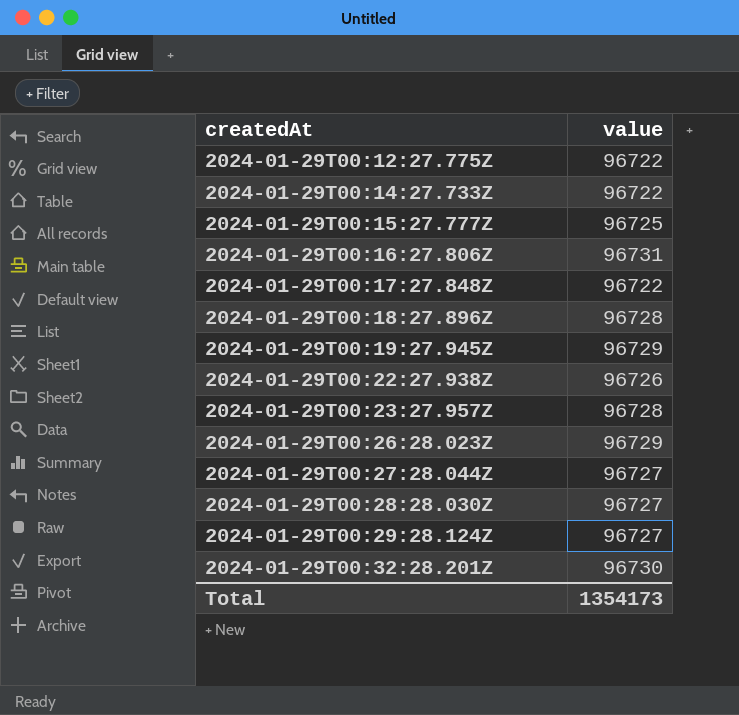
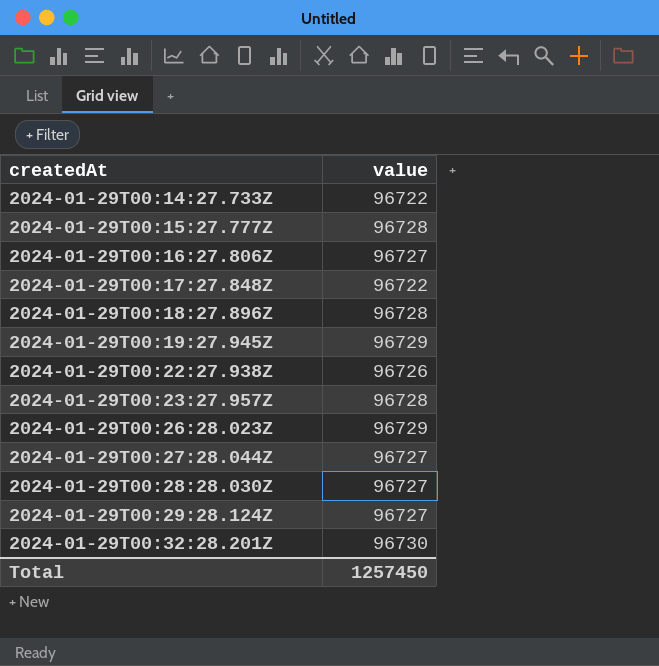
row 2024-01-29T00:12:27.775Z: 96722 -> none
2024-01-29T00:15:27.777Z | value: 96725 -> 96728
2024-01-29T00:16:27.806Z | value: 96731 -> 96727
Total | value: 1354173 -> 1257450

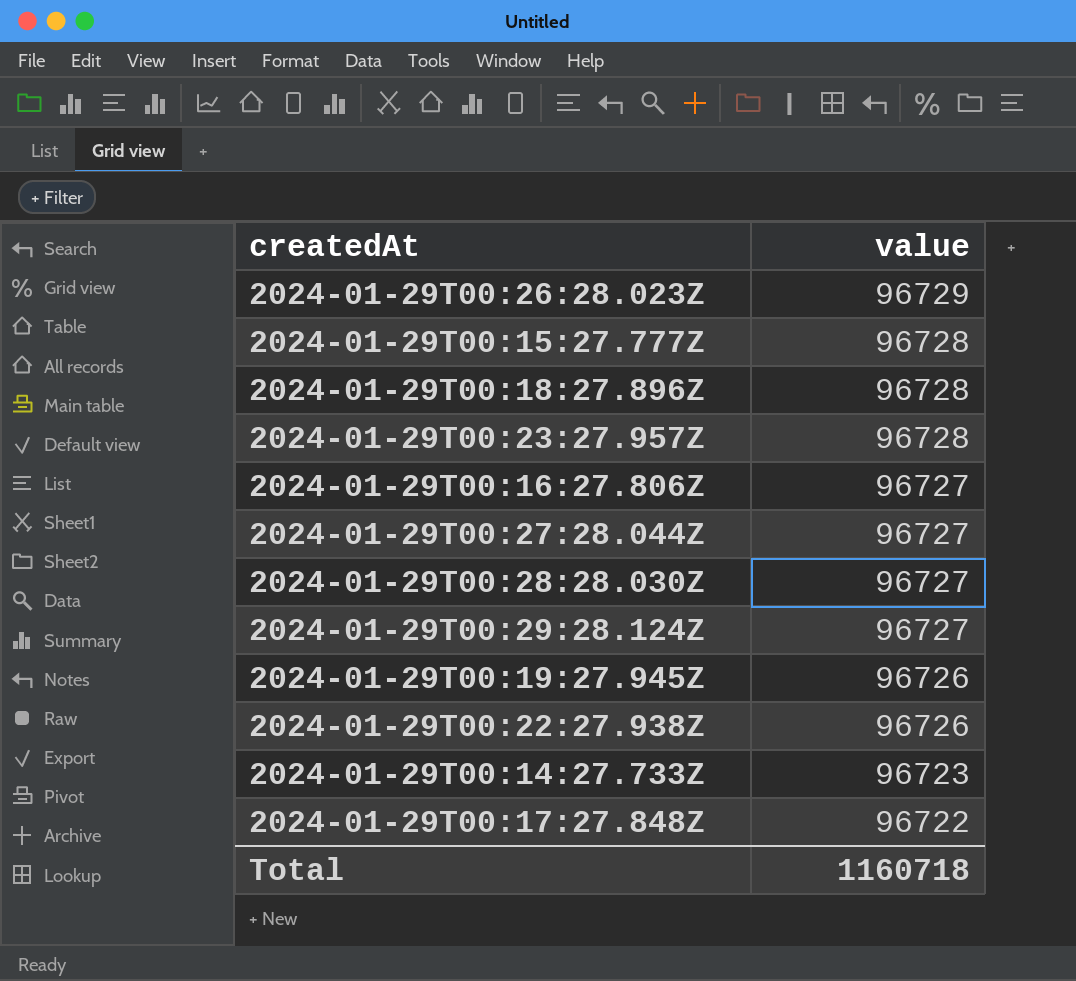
row order: createdAt ascending -> value descending
row 2024-01-29T00:32:28.201Z: 96730 -> none
2024-01-29T00:19:27.945Z | value: 96729 -> 96726
2024-01-29T00:14:27.733Z | value: 96722 -> 96723
Total | value: 1257450 -> 1160718

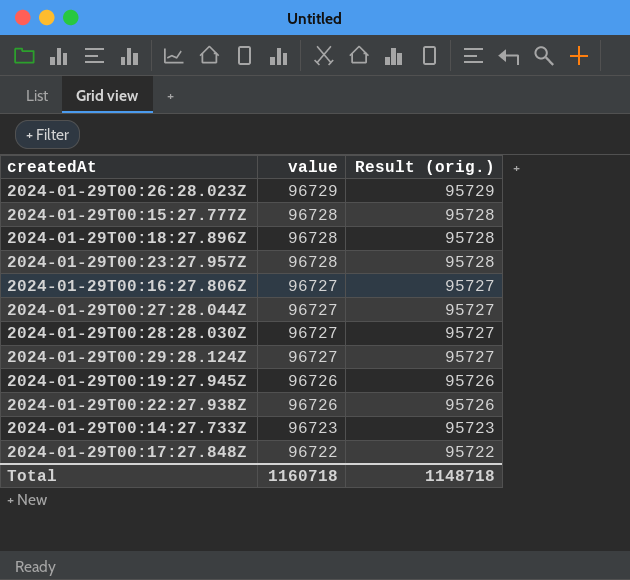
column Result (orig.) | formula: none -> [value] - 1000

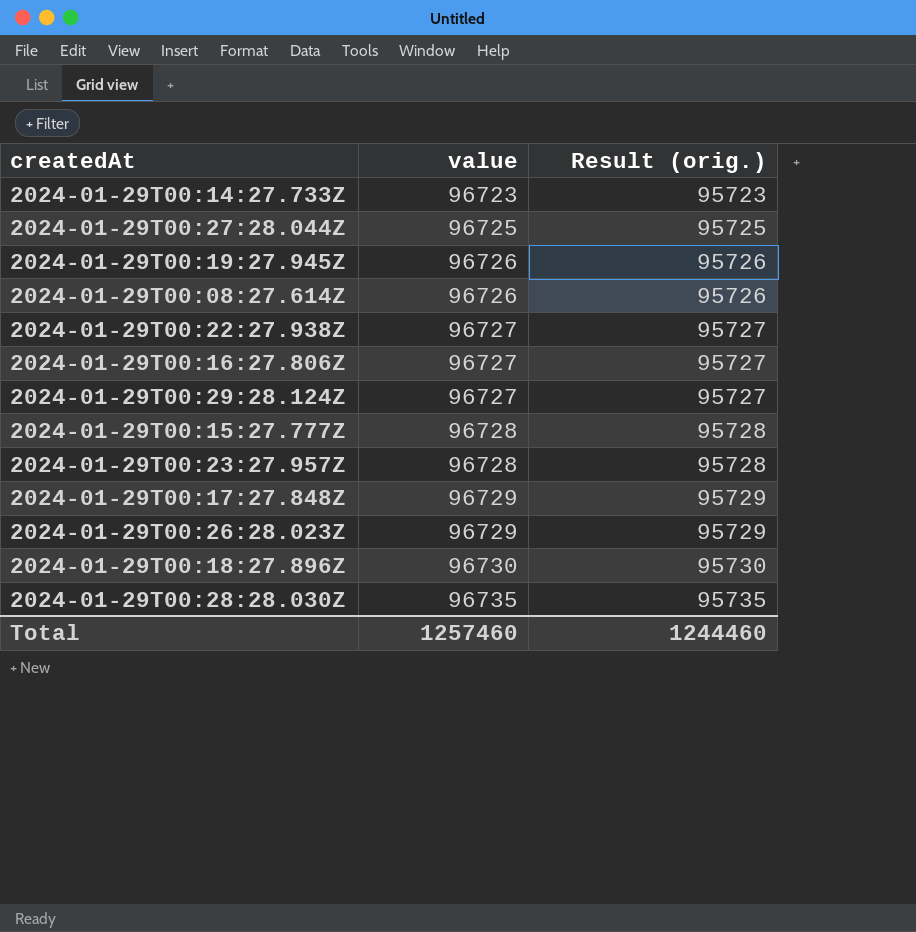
row order: value descending -> value ascending
2024-01-29T00:27:28.044Z | value: 96727 -> 96725
2024-01-29T00:27:28.044Z | Result (orig.): 95727 -> 95725
row 2024-01-29T00:08:27.614Z: none -> 96726 | 95726
2024-01-29T00:22:27.938Z | value: 96726 -> 96727
2024-01-29T00:22:27.938Z | Result (orig.): 95726 -> 95727
2024-01-29T00:17:27.848Z | value: 96722 -> 96729
2024-01-29T00:17:27.848Z | Result (orig.): 95722 -> 95729
2024-01-29T00:18:27.896Z | value: 96728 -> 96730
2024-01-29T00:18:27.896Z | Result (orig.): 95728 -> 95730
2024-01-29T00:28:28.030Z | value: 96727 -> 96735
2024-01-29T00:28:28.030Z | Result (orig.): 95727 -> 95735
Total | value: 1160718 -> 1257460
Total | Result (orig.): 1148718 -> 1244460

